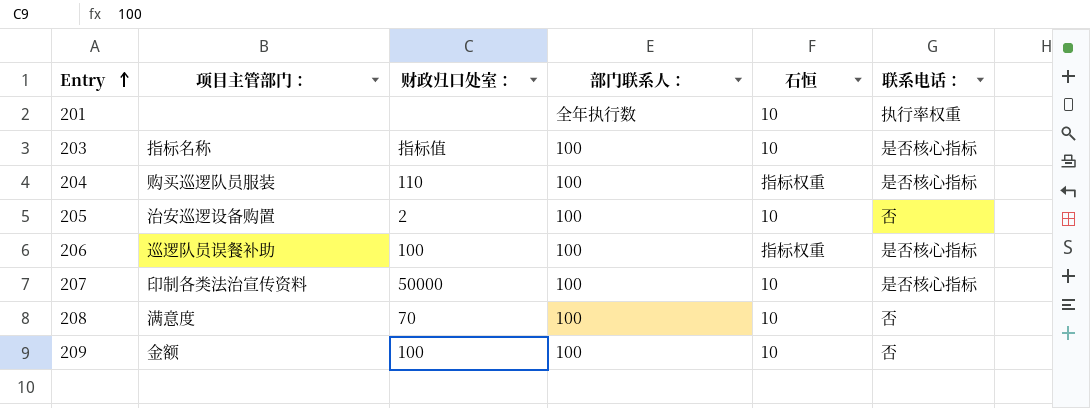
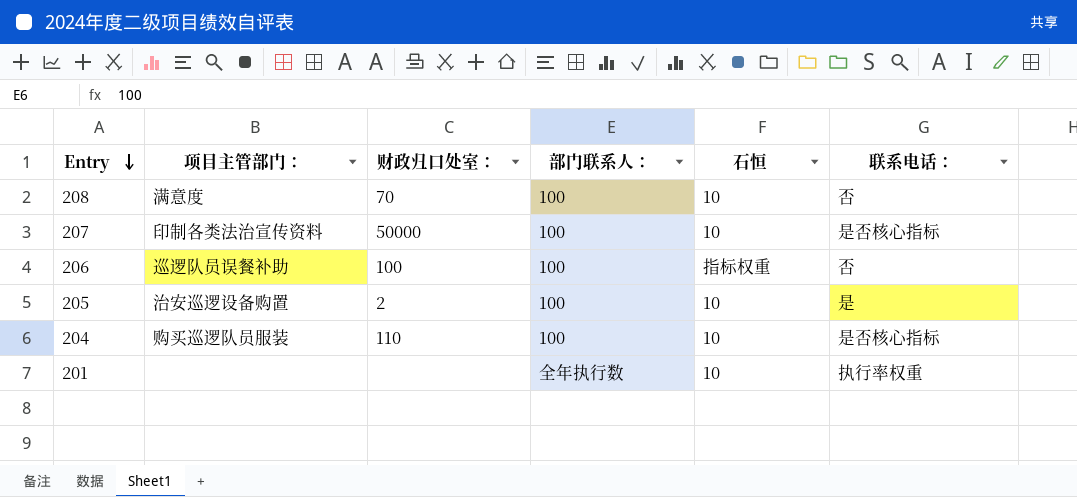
row order: Entry ascending -> Entry descending
row 203: 指标名称 | 指标值 | 100 | 10 | 是否核心指标 -> none
row 209: 金额 | 100 | 100 | 10 | 否 -> none
206 | 联系电话：: 是否核心指标 -> 否
205 | 联系电话：: 否 -> 是
204 | 石恒: 指标权重 -> 10

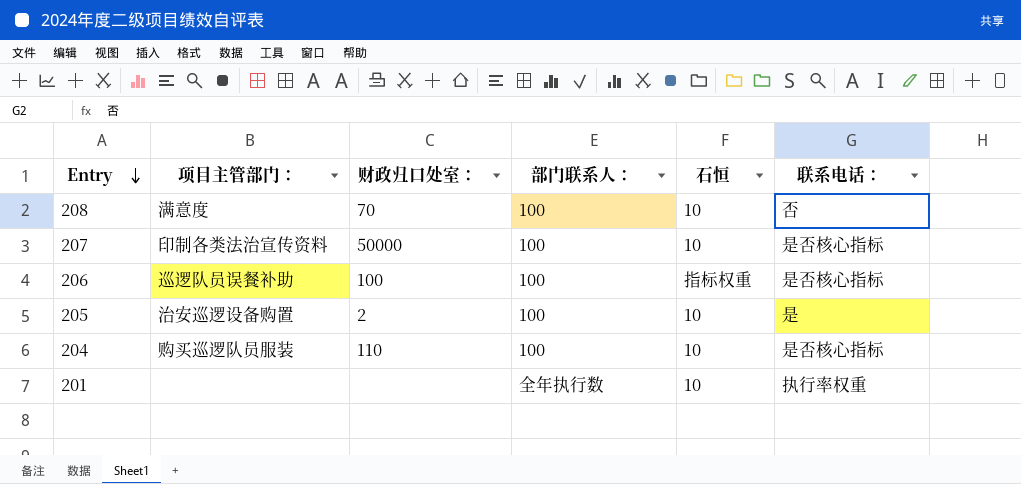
206 | 联系电话：: 否 -> 是否核心指标

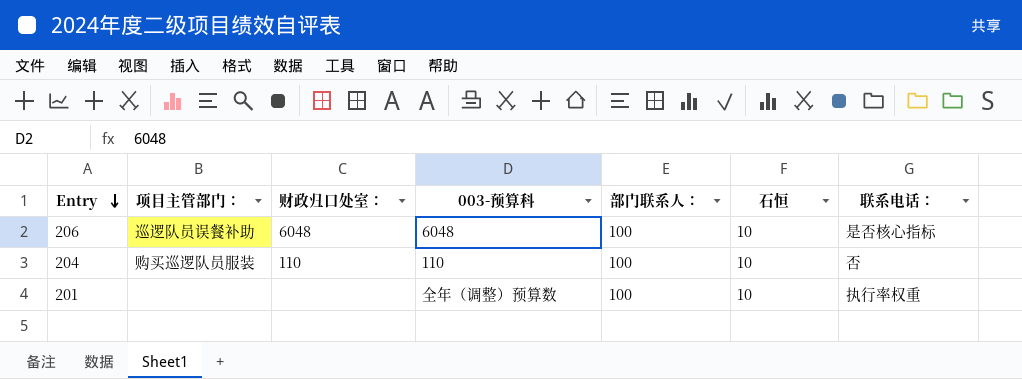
column 003-预算科 | position: none -> 4
row 208: 满意度 | 70 | 100 | 10 | 否 -> none
row 207: 印制各类法治宣传资料 | 50000 | 100 | 10 | 是否核心指标 -> none
row 205: 治安巡逻设备购置 | 2 | 100 | 10 | 是 -> none
206 | 财政归口处室：: 100 -> 6048
206 | 石恒: 指标权重 -> 10
204 | 联系电话：: 是否核心指标 -> 否
201 | 部门联系人：: 全年执行数 -> 100

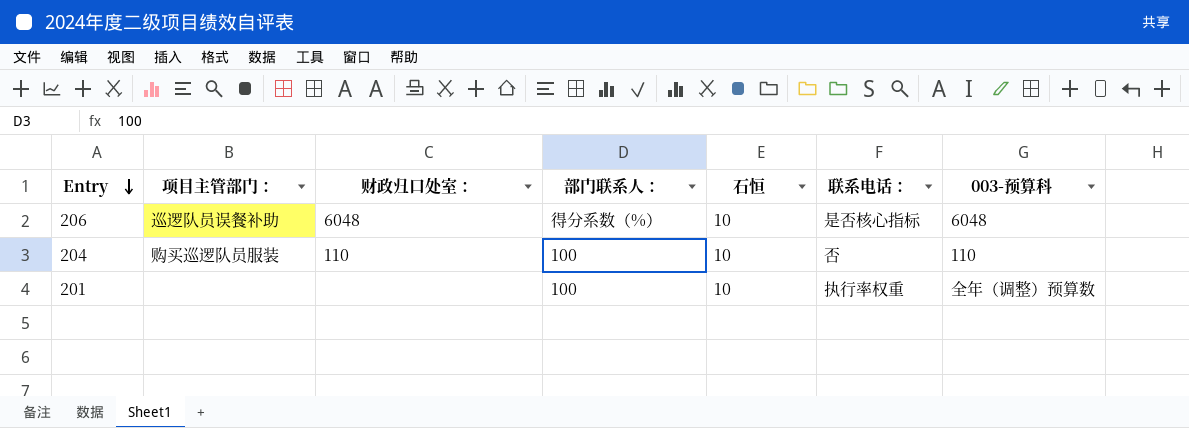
column 003-预算科 | position: 4 -> 7
206 | 部门联系人：: 100 -> 得分系数（%）

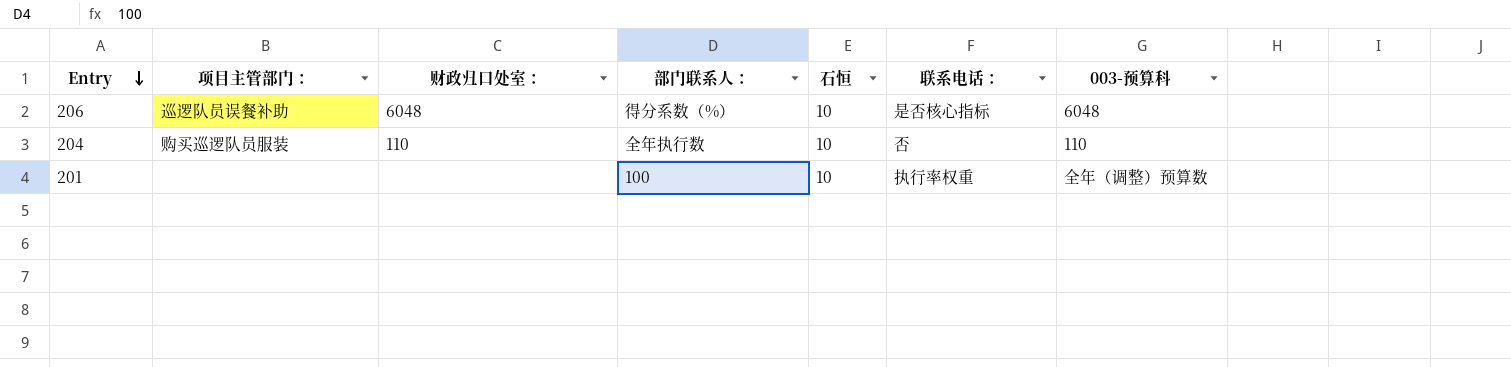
204 | 部门联系人：: 100 -> 全年执行数

